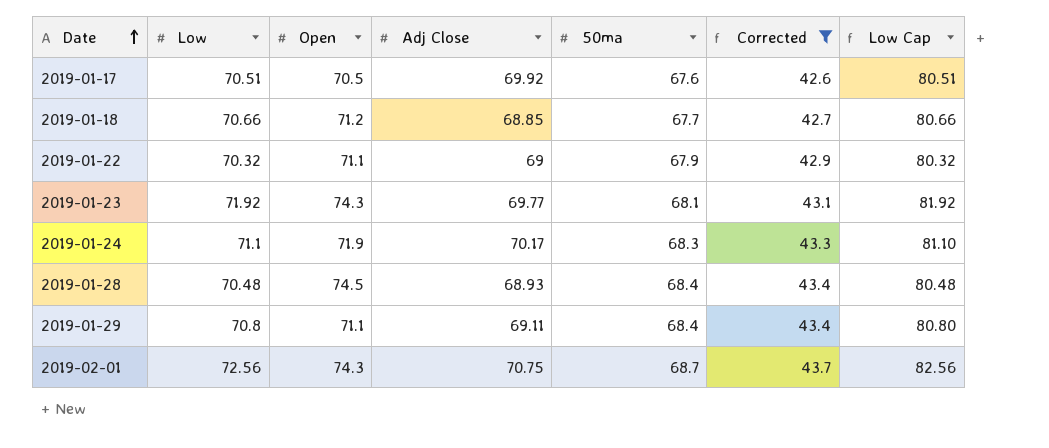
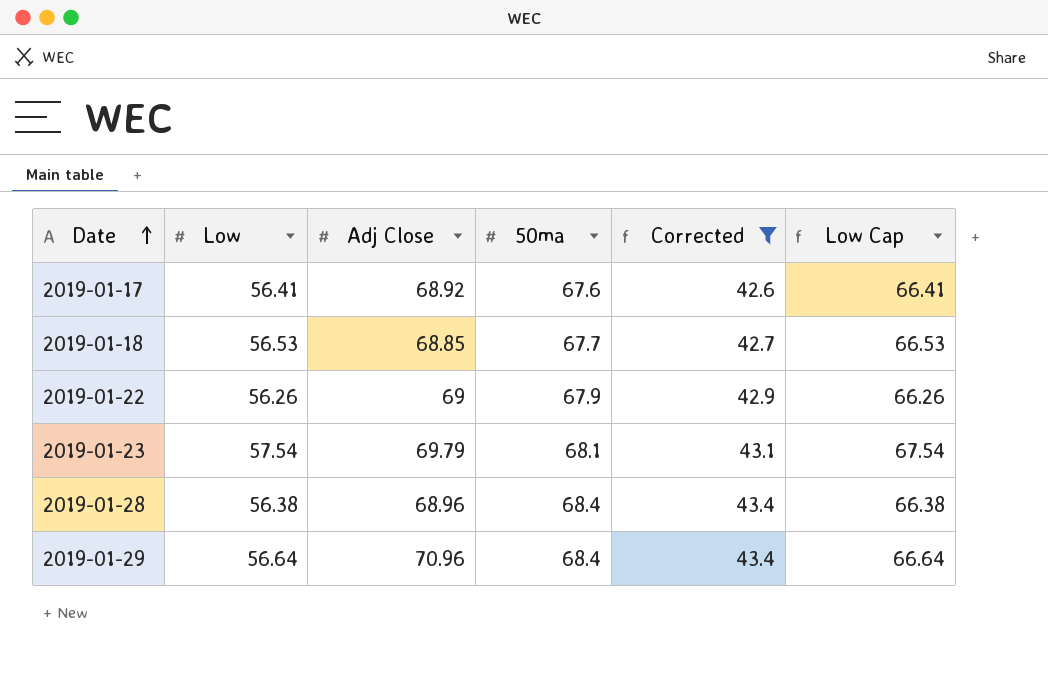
column Open | position: 3 -> none
row 2019-01-24: 71.1 | 71.9 | 70.17 | 68.3 | 43.3 | 81.10 -> none
row 2019-02-01: 72.56 | 74.3 | 70.75 | 68.7 | 43.7 | 82.56 -> none
2019-01-17 | Low: 70.51 -> 56.41
2019-01-17 | Adj Close: 69.92 -> 68.92
2019-01-17 | Low Cap: 80.51 -> 66.41
2019-01-18 | Low: 70.66 -> 56.53
2019-01-18 | Low Cap: 80.66 -> 66.53
2019-01-22 | Low: 70.32 -> 56.26
2019-01-22 | Low Cap: 80.32 -> 66.26
2019-01-23 | Low: 71.92 -> 57.54
2019-01-23 | Adj Close: 69.77 -> 69.79
2019-01-23 | Low Cap: 81.92 -> 67.54
2019-01-28 | Low: 70.48 -> 56.38
2019-01-28 | Adj Close: 68.93 -> 68.96
2019-01-28 | Low Cap: 80.48 -> 66.38
2019-01-29 | Low: 70.8 -> 56.64
2019-01-29 | Adj Close: 69.11 -> 70.96
2019-01-29 | Low Cap: 80.80 -> 66.64

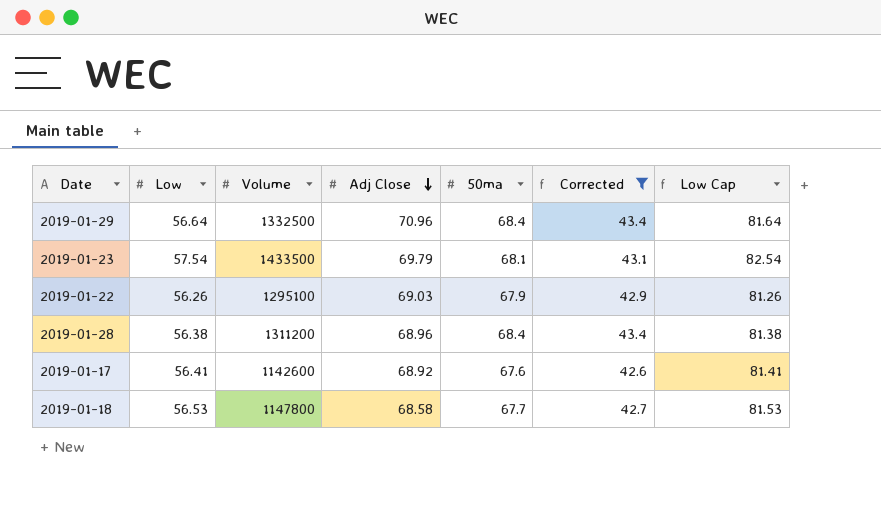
row order: Date ascending -> Adj Close descending
column Volume | position: none -> 3
column Low Cap | formula: [Low] + 10 -> [Low] + 25
2019-01-22 | Adj Close: 69 -> 69.03
2019-01-18 | Adj Close: 68.85 -> 68.58

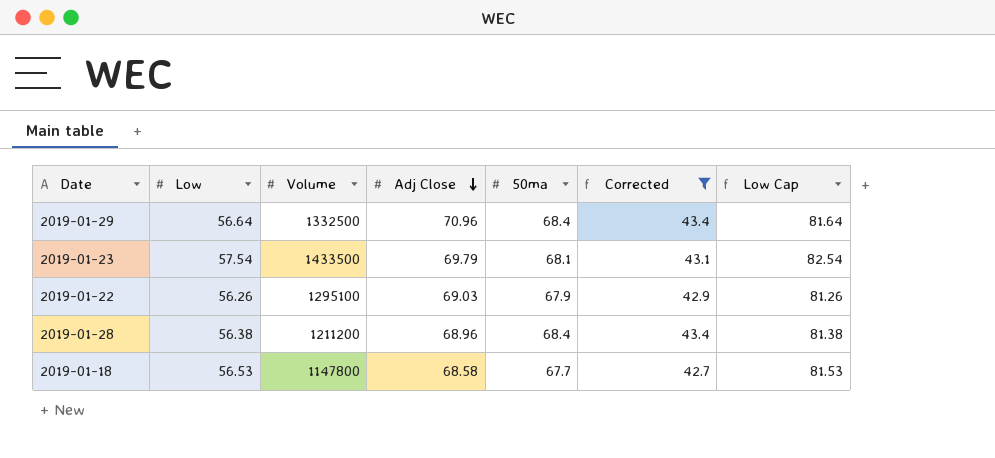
row 2019-01-17: 56.41 | 1142600 | 68.92 | 67.6 | 42.6 | 81.41 -> none
2019-01-28 | Volume: 1311200 -> 1211200

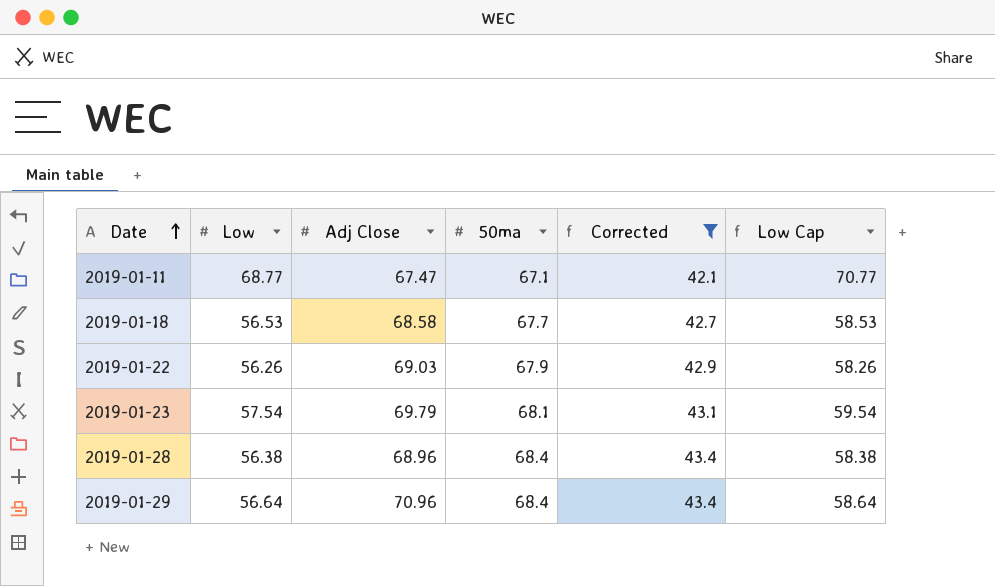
row order: Adj Close descending -> Date ascending
column Volume | position: 3 -> none
column Low Cap | formula: [Low] + 25 -> [Low] + 2
row 2019-01-11: none -> 68.77 | 67.47 | 67.1 | 42.1 | 70.77

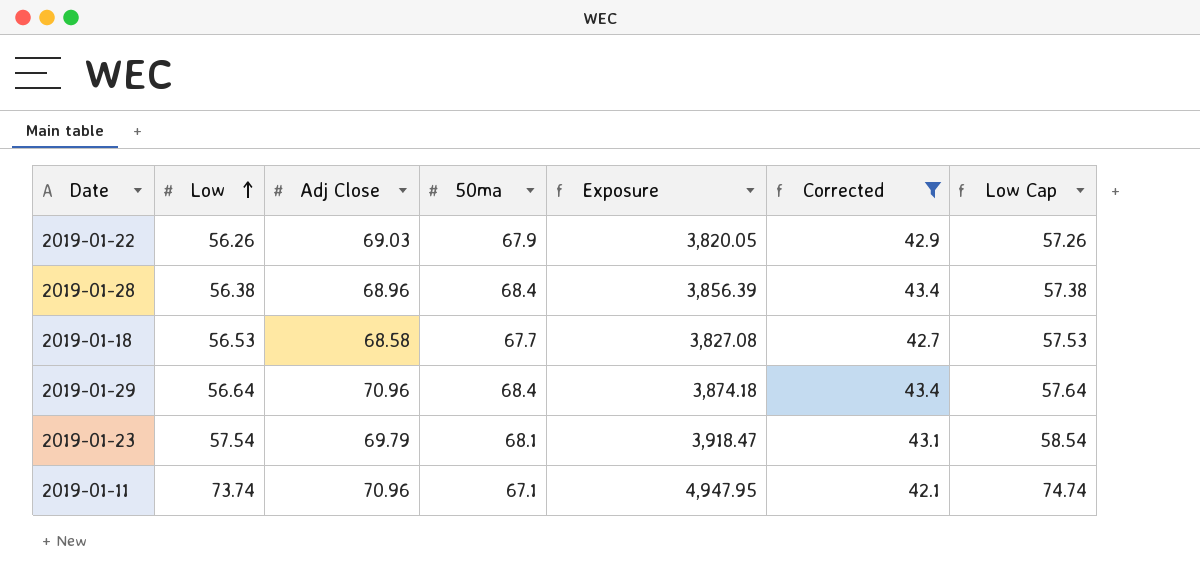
row order: Date ascending -> Low ascending
column Exposure | formula: none -> [Low] * [50ma]
column Low Cap | formula: [Low] + 2 -> [Low] + 1
2019-01-11 | Low: 68.77 -> 73.74
2019-01-11 | Adj Close: 67.47 -> 70.96

